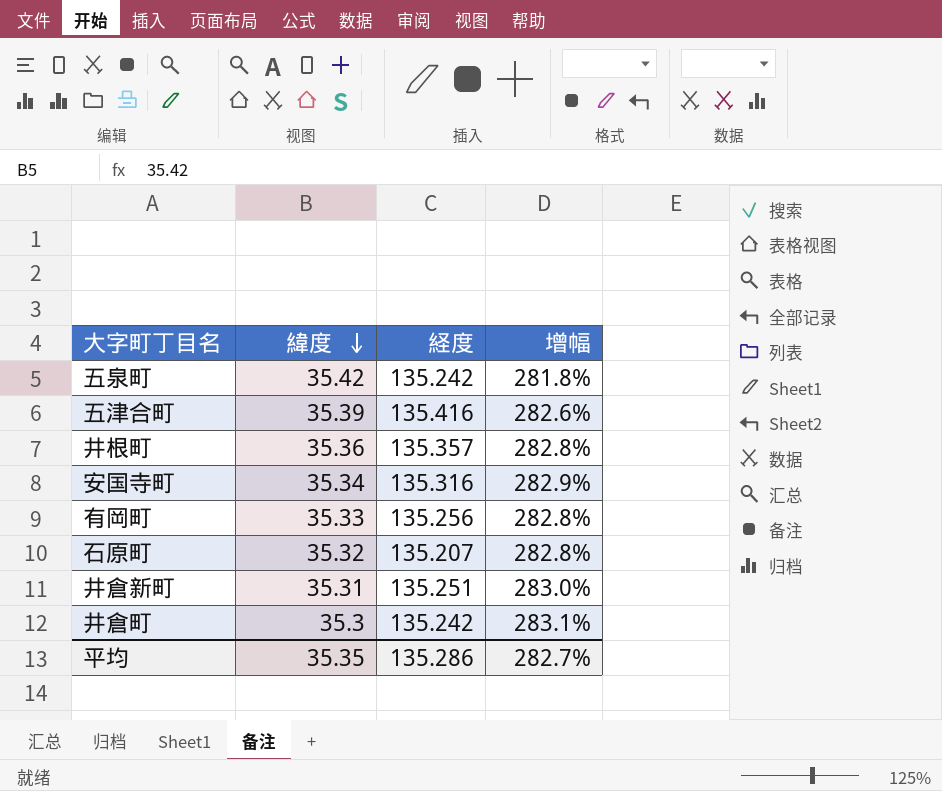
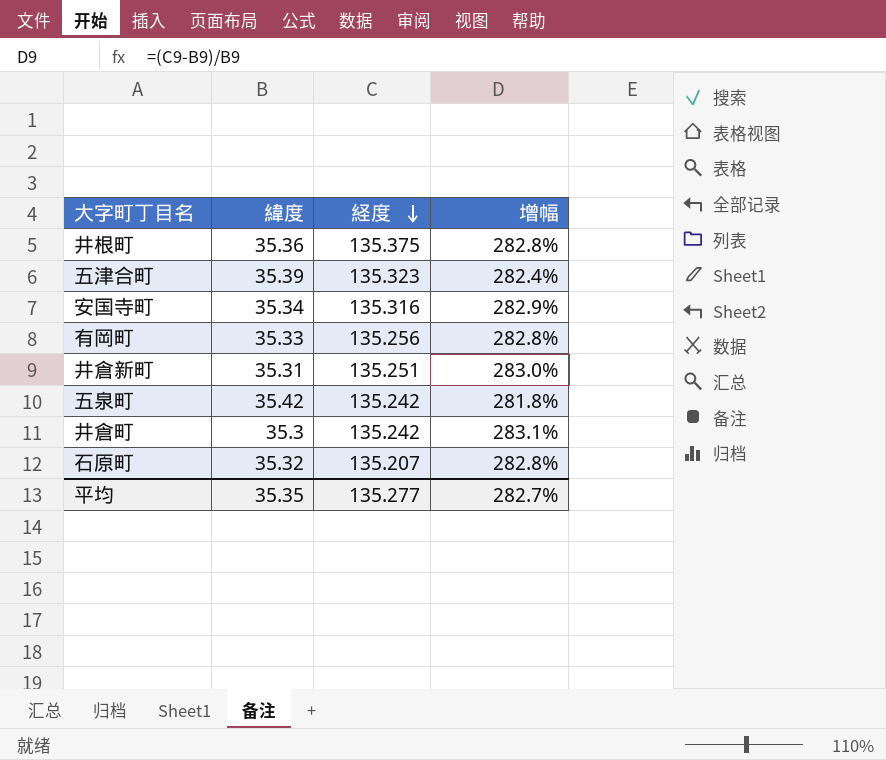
row order: 緯度 descending -> 経度 descending
井根町 | 経度: 135.357 -> 135.375
五津合町 | 経度: 135.416 -> 135.323
五津合町 | 增幅: 282.6% -> 282.4%
平均 | 経度: 135.286 -> 135.277

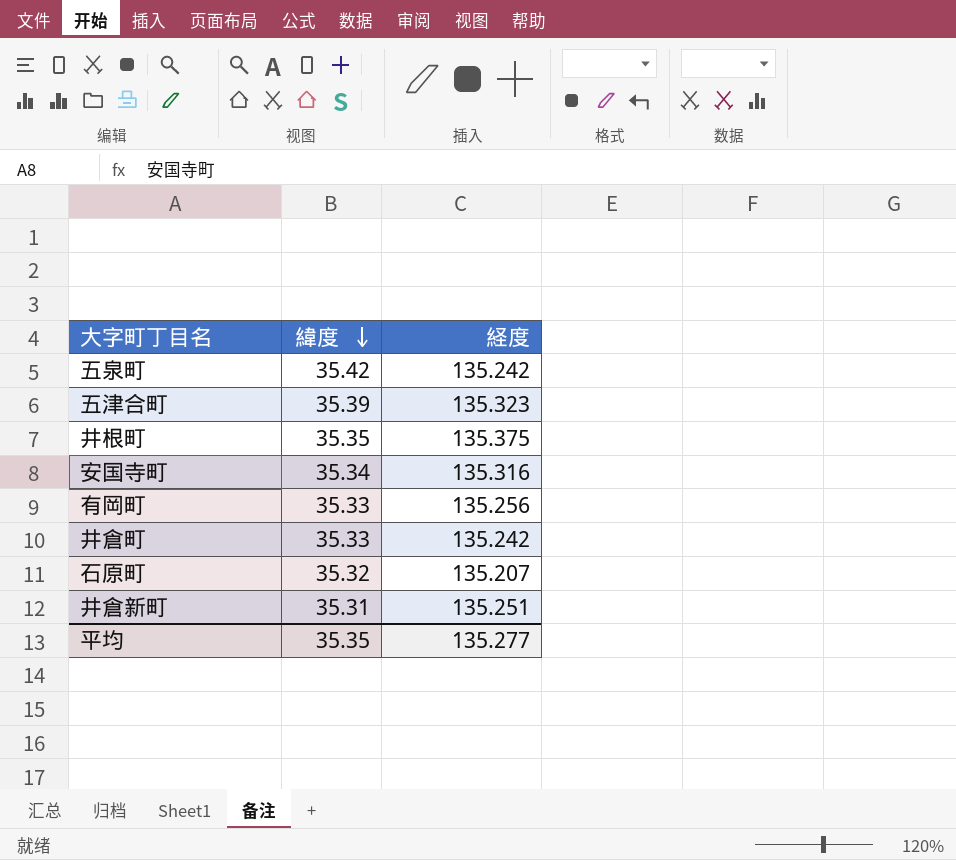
row order: 経度 descending -> 緯度 descending
column 增幅 | formula: ([経度] - [緯度]) / [緯度] -> none
井根町 | 緯度: 35.36 -> 35.35
井倉町 | 緯度: 35.3 -> 35.33

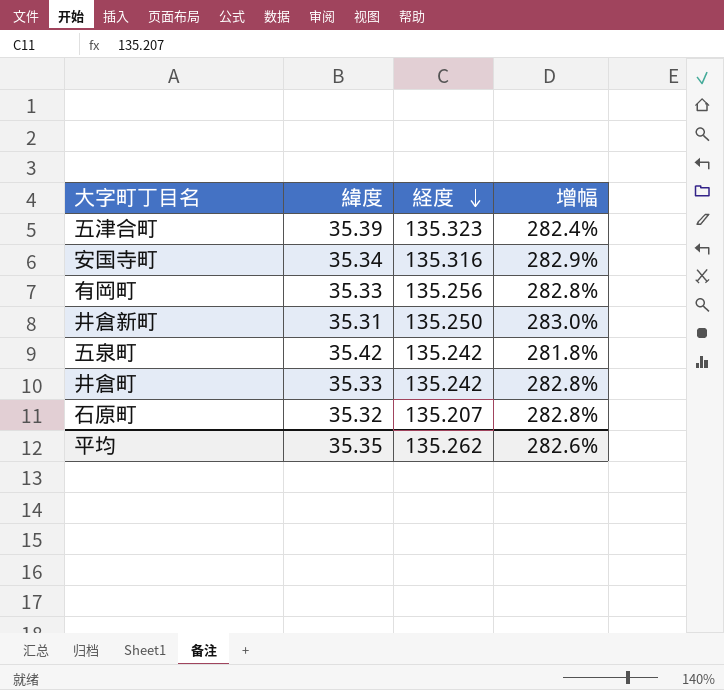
row order: 緯度 descending -> 経度 descending
column 增幅 | formula: none -> ([経度] - [緯度]) / [緯度]
row 井根町: 35.35 | 135.375 -> none
井倉新町 | 経度: 135.251 -> 135.250
平均 | 経度: 135.277 -> 135.262

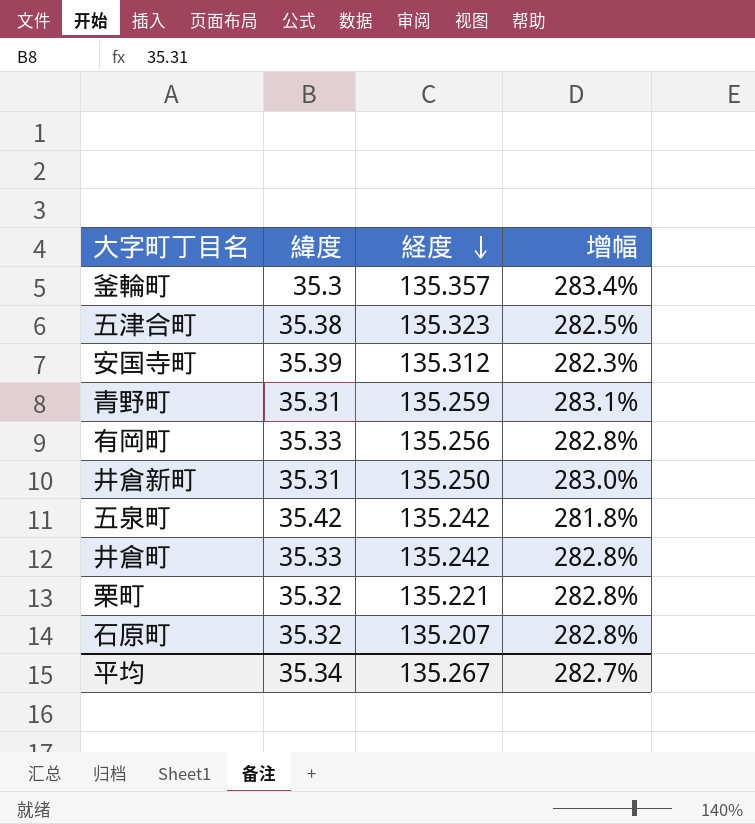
row 釜輪町: none -> 35.3 | 135.357 | 283.4%
五津合町 | 緯度: 35.39 -> 35.38
五津合町 | 增幅: 282.4% -> 282.5%
安国寺町 | 緯度: 35.34 -> 35.39
安国寺町 | 経度: 135.316 -> 135.312
安国寺町 | 增幅: 282.9% -> 282.3%
row 青野町: none -> 35.31 | 135.259 | 283.1%
row 栗町: none -> 35.32 | 135.221 | 282.8%
平均 | 緯度: 35.35 -> 35.34
平均 | 経度: 135.262 -> 135.267
平均 | 增幅: 282.6% -> 282.7%

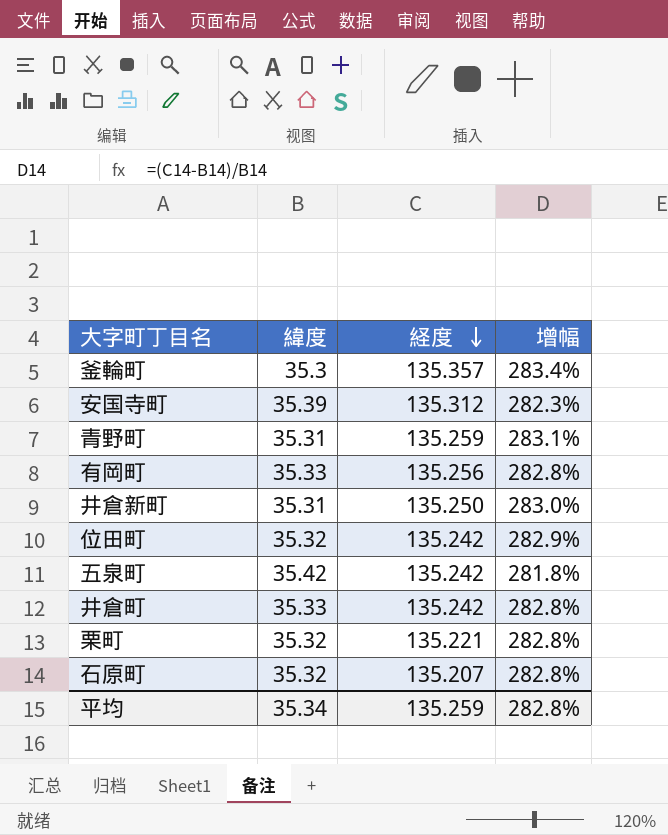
row 五津合町: 35.38 | 135.323 | 282.5% -> none
row 位田町: none -> 35.32 | 135.242 | 282.9%
平均 | 経度: 135.267 -> 135.259
平均 | 增幅: 282.7% -> 282.8%

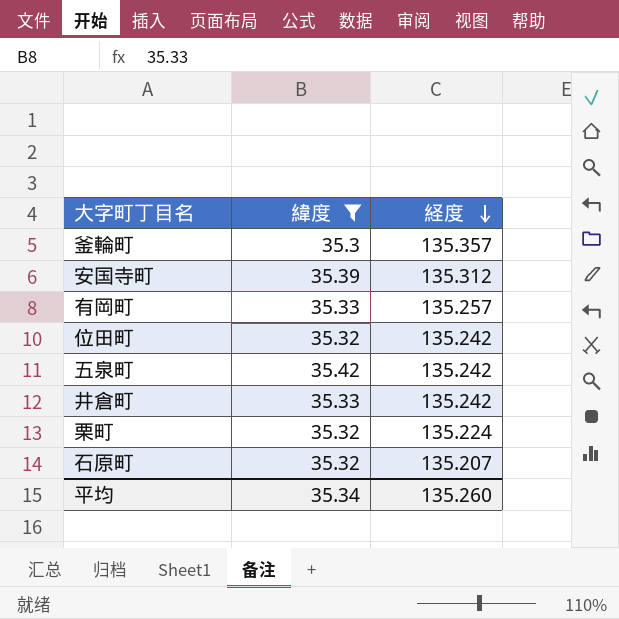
filter: none -> 緯度 != 35.31
column 增幅 | formula: ([経度] - [緯度]) / [緯度] -> none
有岡町 | 経度: 135.256 -> 135.257
栗町 | 経度: 135.221 -> 135.224
平均 | 経度: 135.259 -> 135.260

